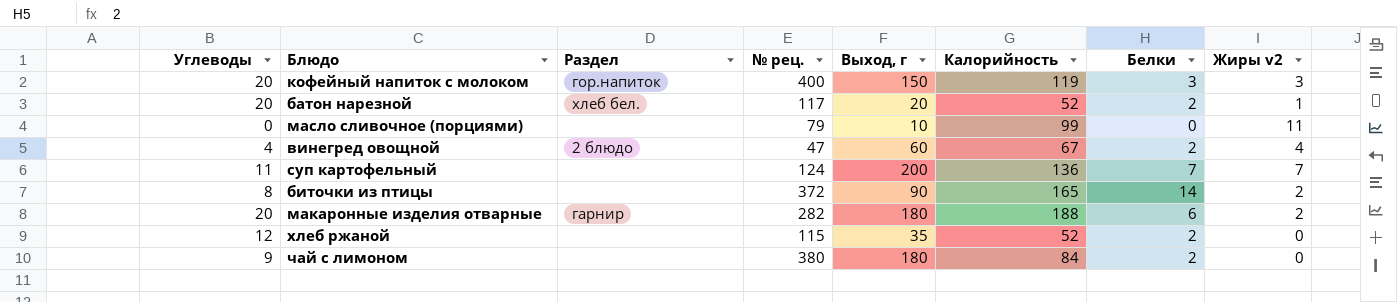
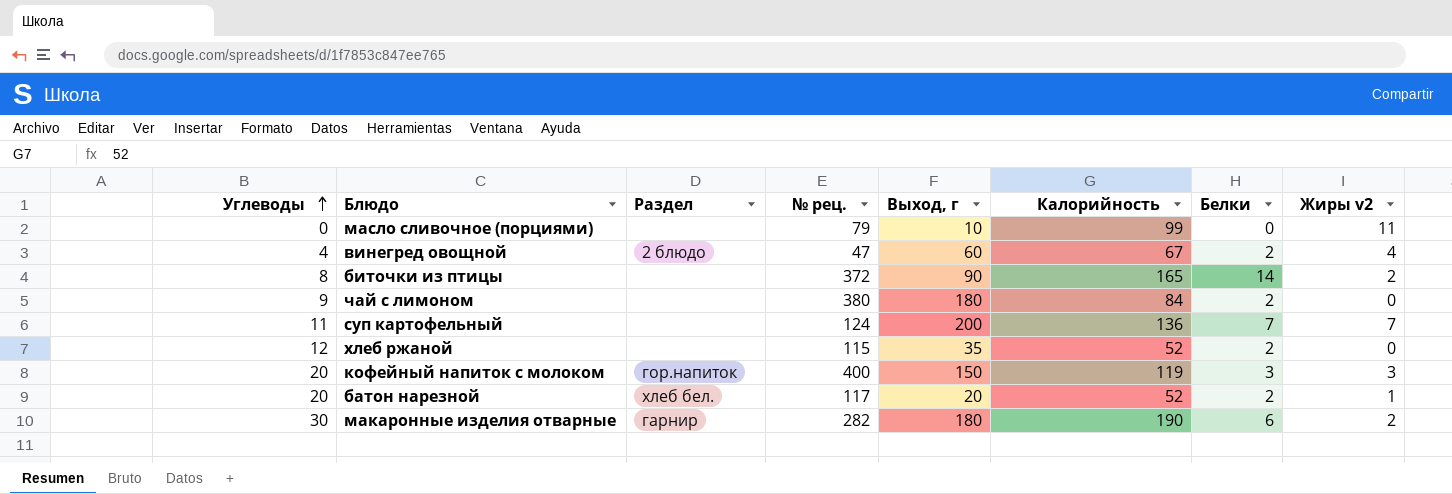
row order: none -> Углеводы ascending
макаронные изделия отварные | Углеводы: 20 -> 30
макаронные изделия отварные | Калорийность: 188 -> 190

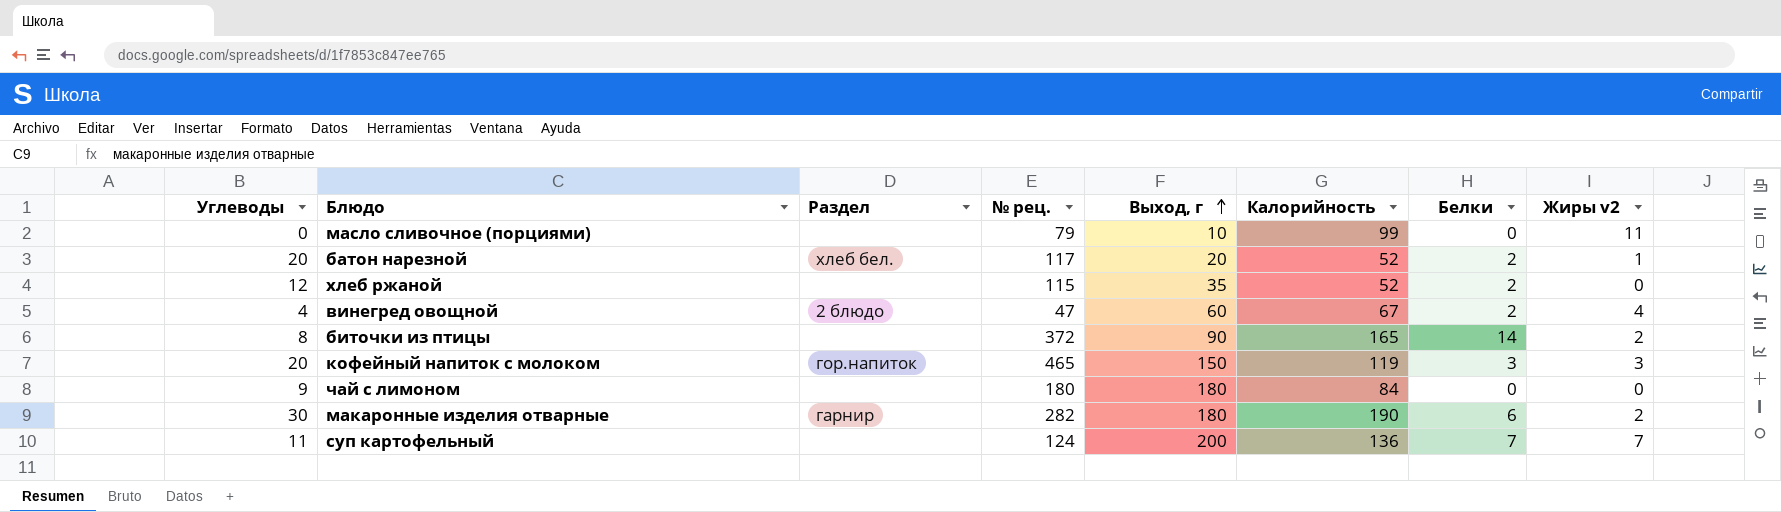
row order: Углеводы ascending -> Выход, г ascending
кофейный напиток с молоком | № рец.: 400 -> 465
чай с лимоном | № рец.: 380 -> 180
чай с лимоном | Белки: 2 -> 0

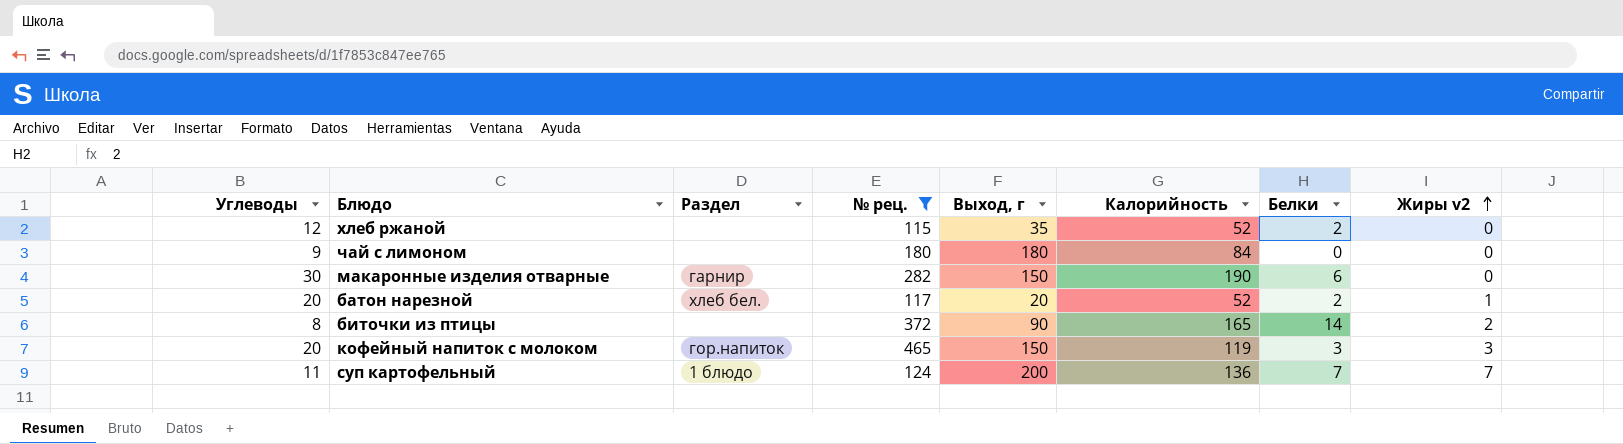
filter: none -> № рец. >= 115
row order: Выход, г ascending -> Жиры v2 ascending
макаронные изделия отварные | Выход, г: 180 -> 150
макаронные изделия отварные | Жиры v2: 2 -> 0
суп картофельный | Раздел: none -> 1 блюдо

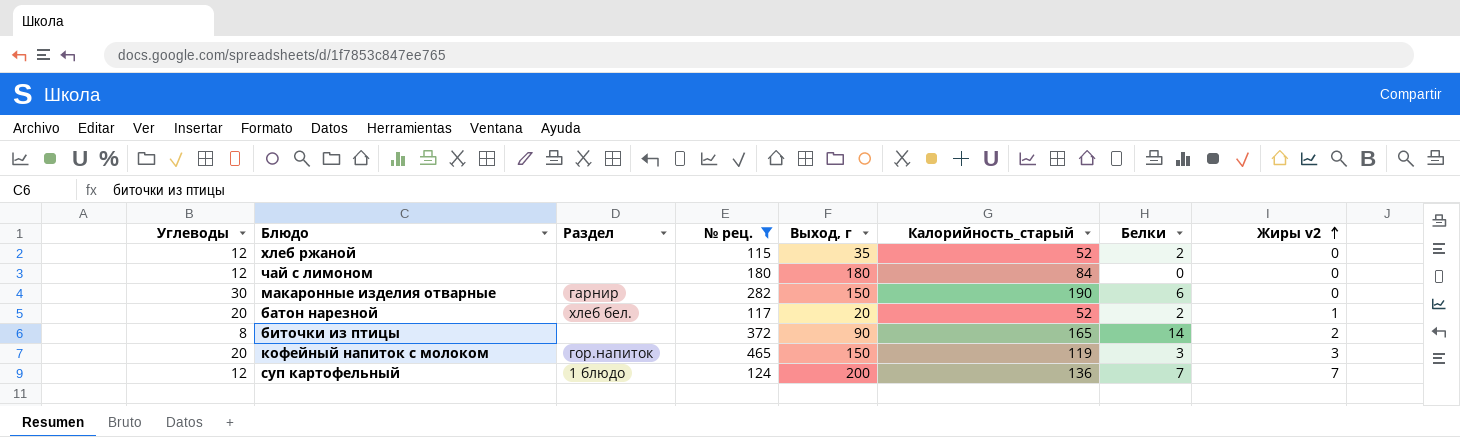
column name: Калорийность -> Калорийность_старый
чай с лимоном | Углеводы: 9 -> 12
суп картофельный | Углеводы: 11 -> 12

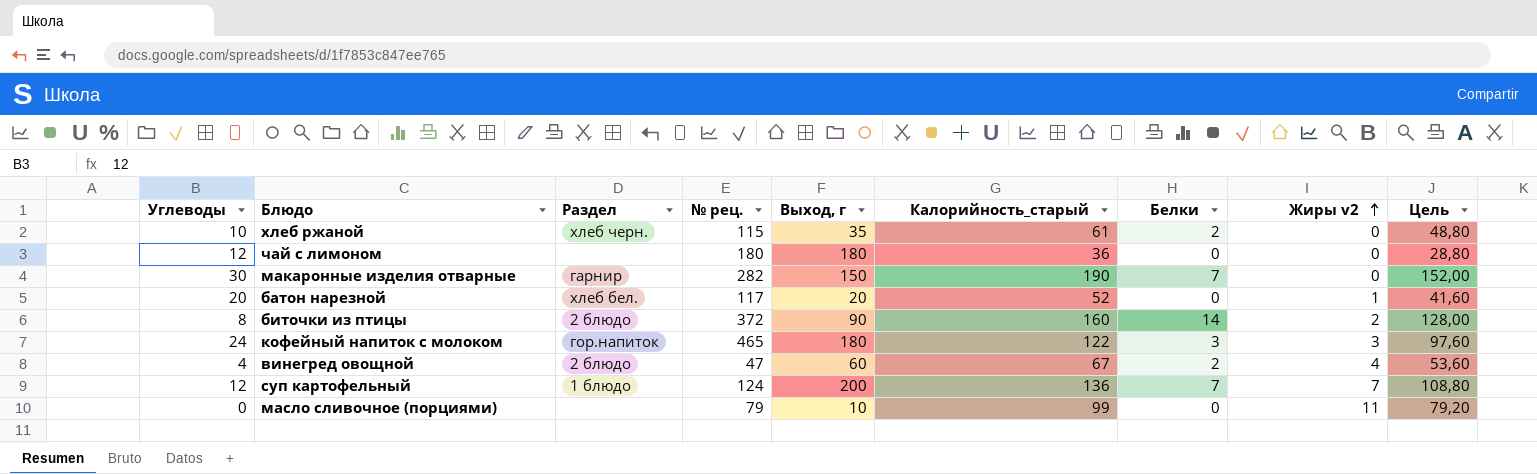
filter: № рец. >= 115 -> none
column Цель | formula: none -> [Калорийность_старый] * 0,8
хлеб ржаной | Углеводы: 12 -> 10
хлеб ржаной | Раздел: none -> хлеб черн.
хлеб ржаной | Калорийность_старый: 52 -> 61
чай с лимоном | Калорийность_старый: 84 -> 36
макаронные изделия отварные | Белки: 6 -> 7
батон нарезной | Белки: 2 -> 0
биточки из птицы | Раздел: none -> 2 блюдо
биточки из птицы | Калорийность_старый: 165 -> 160
кофейный напиток с молоком | Углеводы: 20 -> 24
кофейный напиток с молоком | Выход, г: 150 -> 180
кофейный напиток с молоком | Калорийность_старый: 119 -> 122

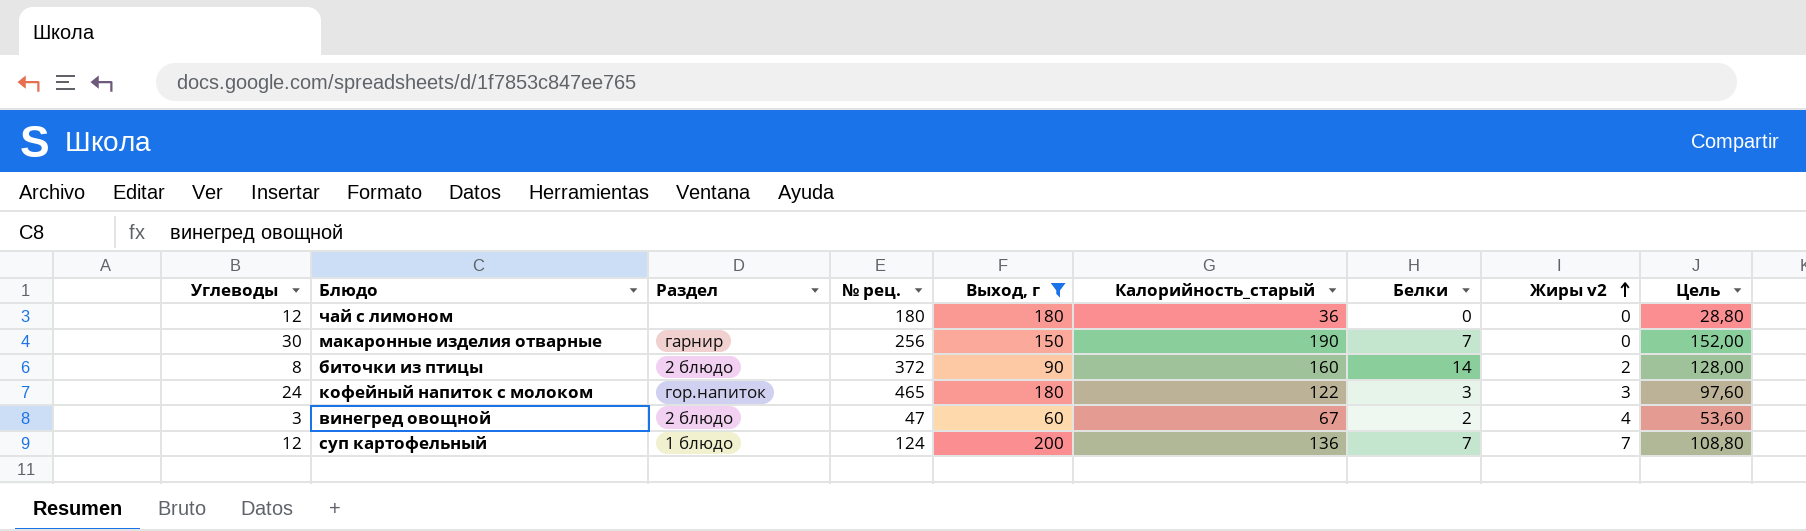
filter: none -> Выход, г >= 60
макаронные изделия отварные | № рец.: 282 -> 256
винегред овощной | Углеводы: 4 -> 3

